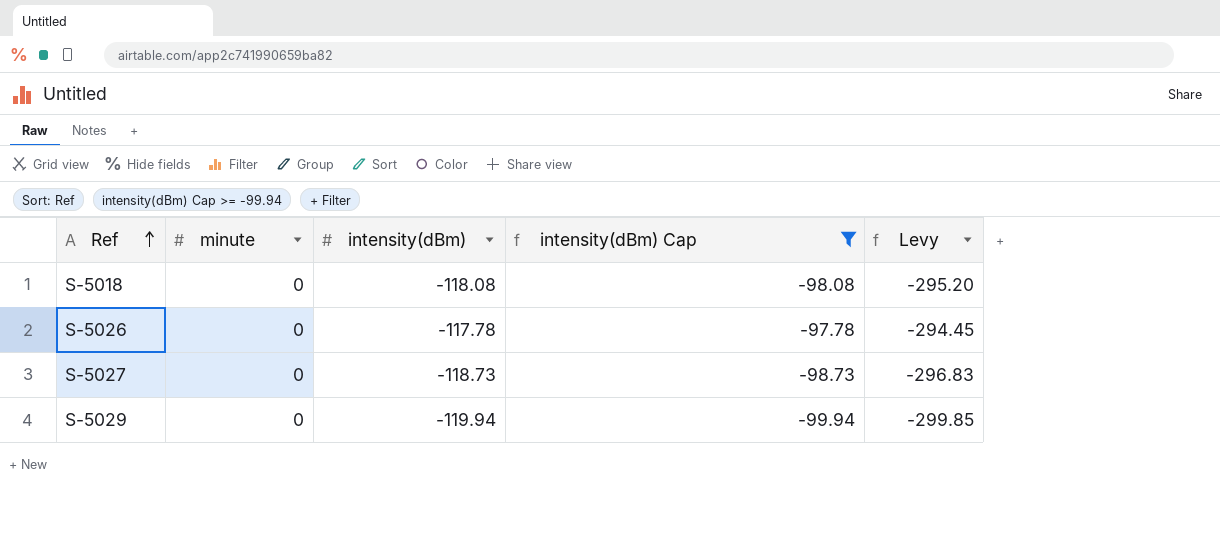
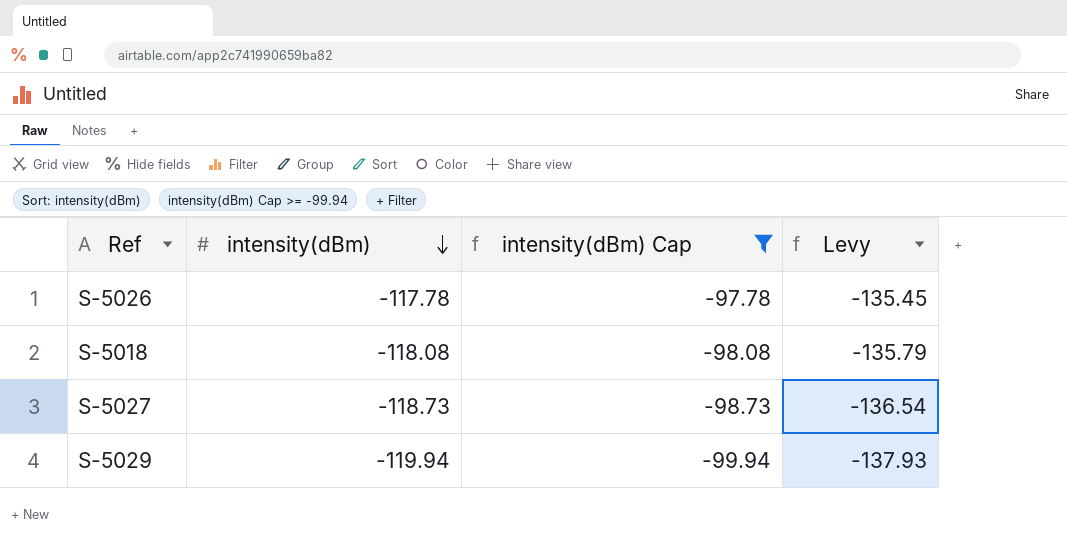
row order: Ref ascending -> intensity(dBm) descending
column minute | position: 2 -> none
column Levy | formula: [intensity(dBm)] * 2.5 -> [intensity(dBm)] * 1.15

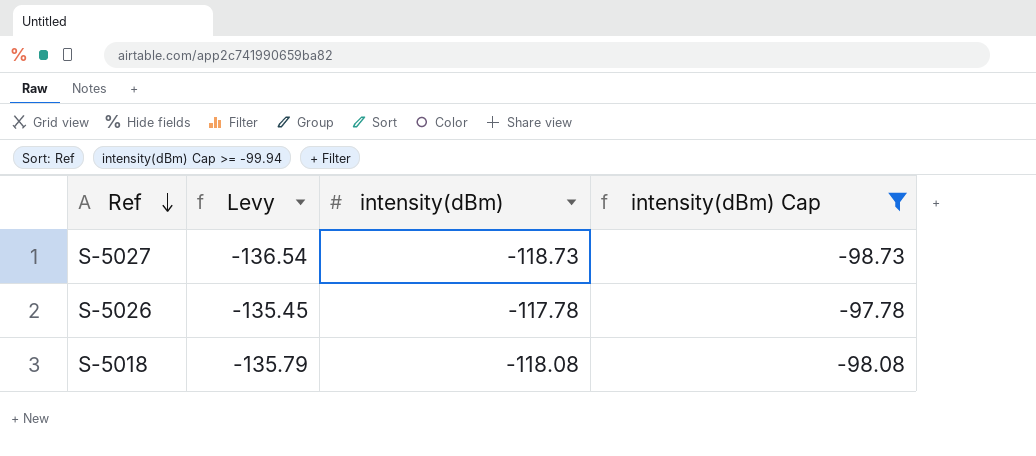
row order: intensity(dBm) descending -> Ref descending
column Levy | position: 4 -> 2
row S-5029: -119.94 | -99.94 | -137.93 -> none

